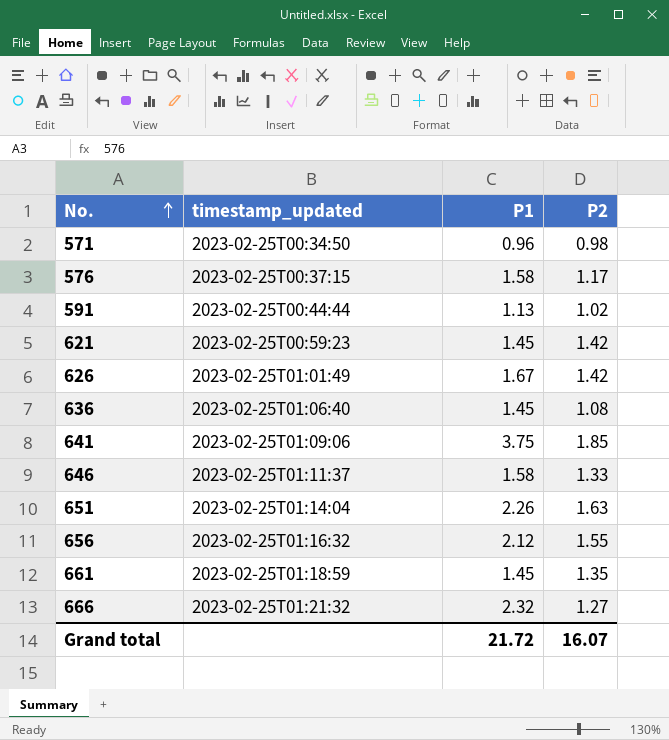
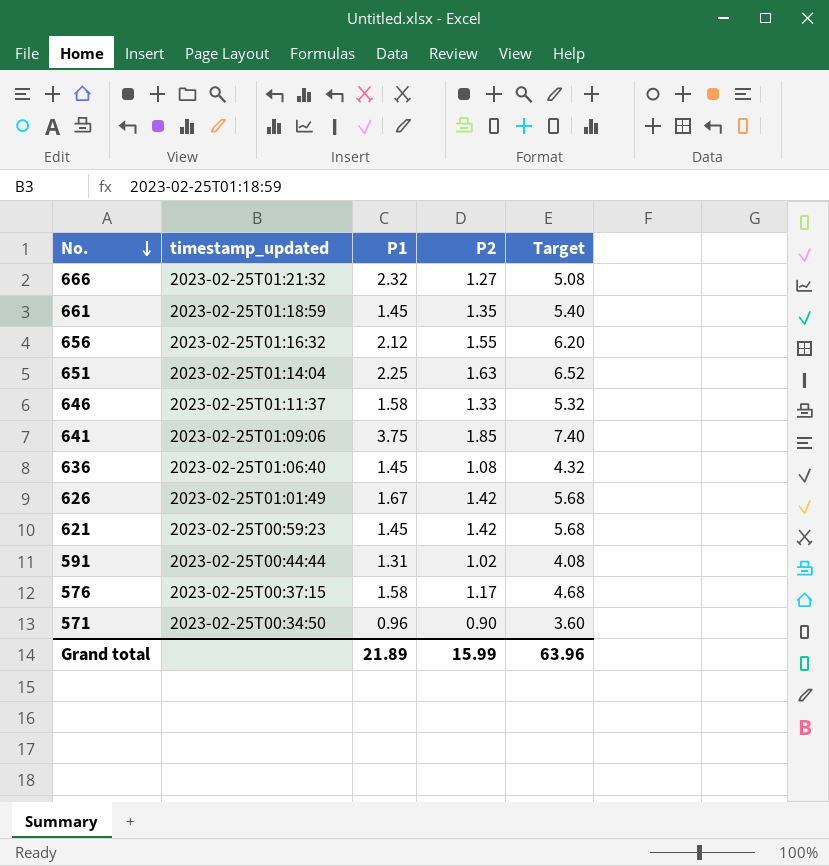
row order: No. ascending -> No. descending
column Target | formula: none -> [P2] * 4
651 | P1: 2.26 -> 2.25
591 | P1: 1.13 -> 1.31
571 | P2: 0.98 -> 0.90
Grand total | P1: 21.72 -> 21.89
Grand total | P2: 16.07 -> 15.99

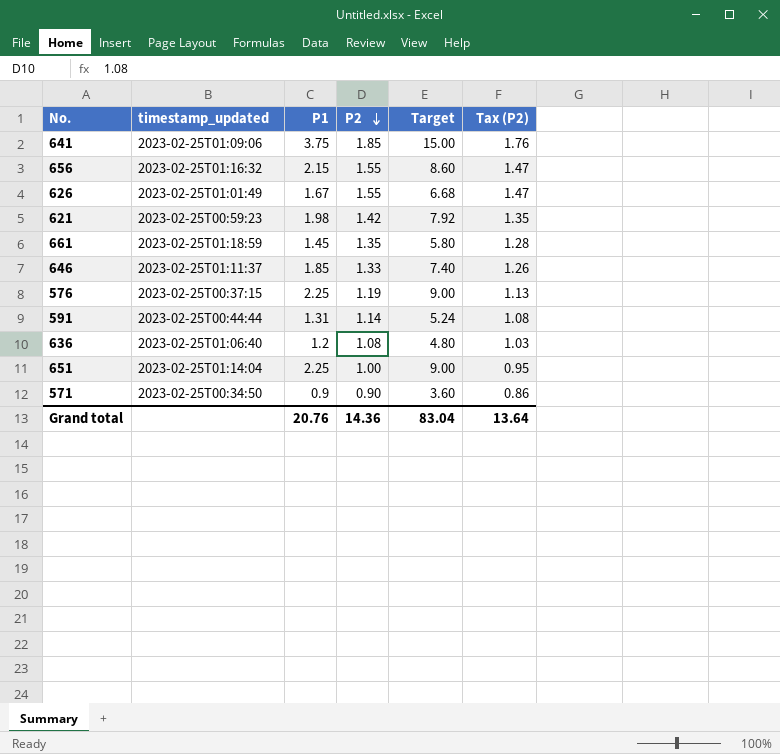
row order: No. descending -> P2 descending
column Target | formula: [P2] * 4 -> [P1] * 4
column Tax (P2) | formula: none -> [P2] * 0.95
row 666: 2023-02-25T01:21:32 | 2.32 | 1.27 | 5.08 -> none
656 | P1: 2.12 -> 2.15
626 | P2: 1.42 -> 1.55
621 | P1: 1.45 -> 1.98
646 | P1: 1.58 -> 1.85
576 | P1: 1.58 -> 2.25
576 | P2: 1.17 -> 1.19
591 | P2: 1.02 -> 1.14
636 | P1: 1.45 -> 1.2
651 | P2: 1.63 -> 1.00
571 | P1: 0.96 -> 0.9
Grand total | P1: 21.89 -> 20.76
Grand total | P2: 15.99 -> 14.36
Grand total | Target: 63.96 -> 83.04

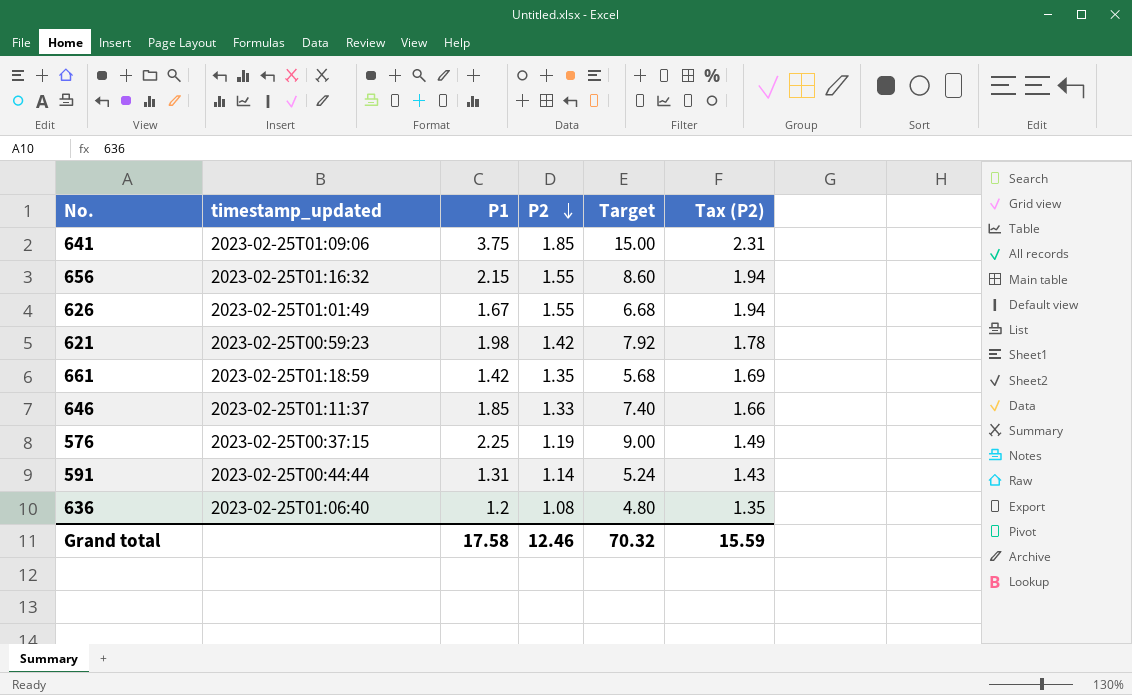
column Tax (P2) | formula: [P2] * 0.95 -> [P2] * 1.25
row 651: 2023-02-25T01:14:04 | 2.25 | 1.00 | 9.00 | 0.95 -> none
row 571: 2023-02-25T00:34:50 | 0.9 | 0.90 | 3.60 | 0.86 -> none
661 | P1: 1.45 -> 1.42
661 | Target: 5.80 -> 5.68
Grand total | P1: 20.76 -> 17.58
Grand total | P2: 14.36 -> 12.46
Grand total | Target: 83.04 -> 70.32
Grand total | Tax (P2): 13.64 -> 15.59

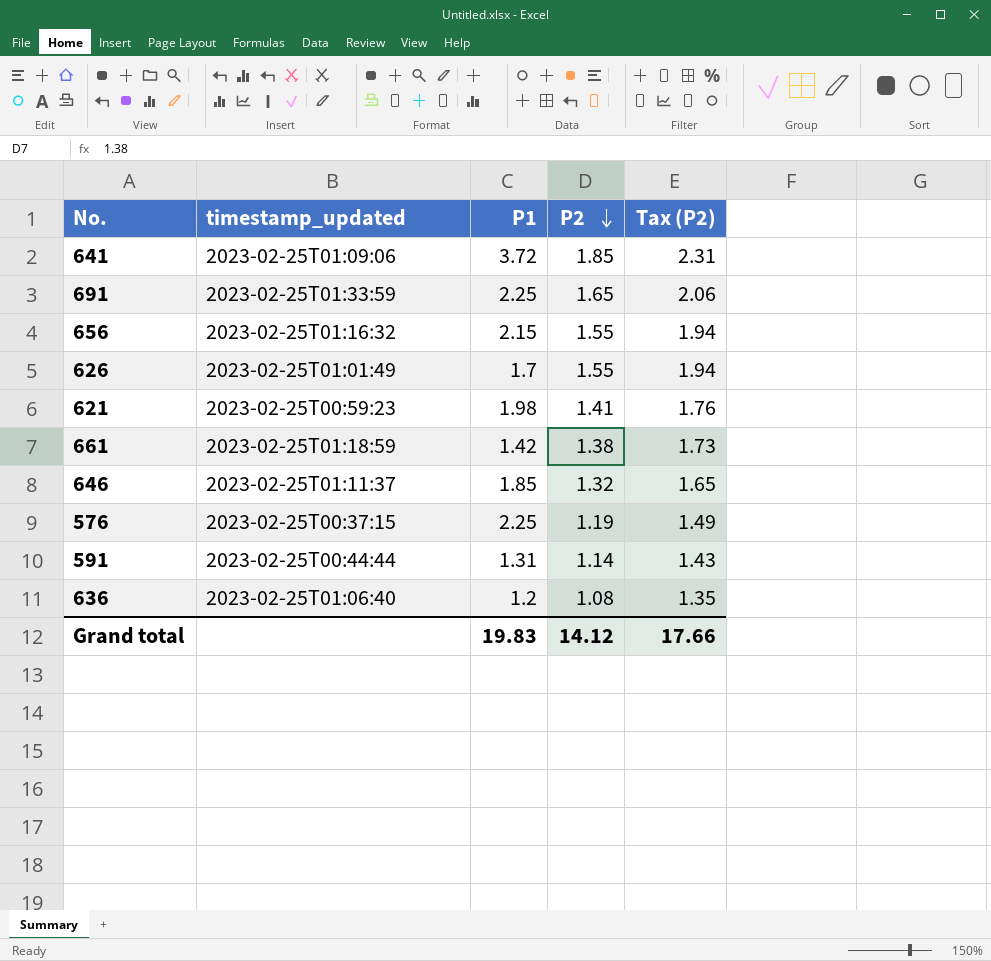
column Target | formula: [P1] * 4 -> none
641 | P1: 3.75 -> 3.72
row 691: none -> 2023-02-25T01:33:59 | 2.25 | 1.65 | 2.06
626 | P1: 1.67 -> 1.7
621 | P2: 1.42 -> 1.41
621 | Tax (P2): 1.78 -> 1.76
661 | P2: 1.35 -> 1.38
661 | Tax (P2): 1.69 -> 1.73
646 | P2: 1.33 -> 1.32
646 | Tax (P2): 1.66 -> 1.65
Grand total | P1: 17.58 -> 19.83
Grand total | P2: 12.46 -> 14.12
Grand total | Tax (P2): 15.59 -> 17.66

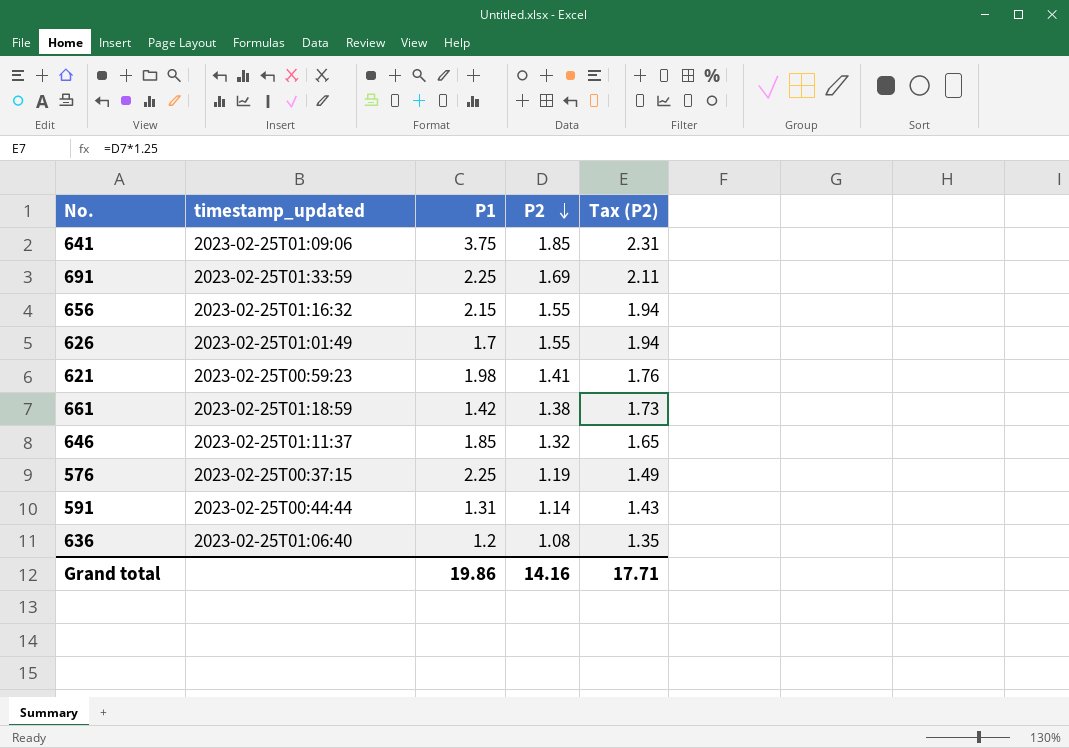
641 | P1: 3.72 -> 3.75
691 | P2: 1.65 -> 1.69
691 | Tax (P2): 2.06 -> 2.11
Grand total | P1: 19.83 -> 19.86
Grand total | P2: 14.12 -> 14.16
Grand total | Tax (P2): 17.66 -> 17.71

